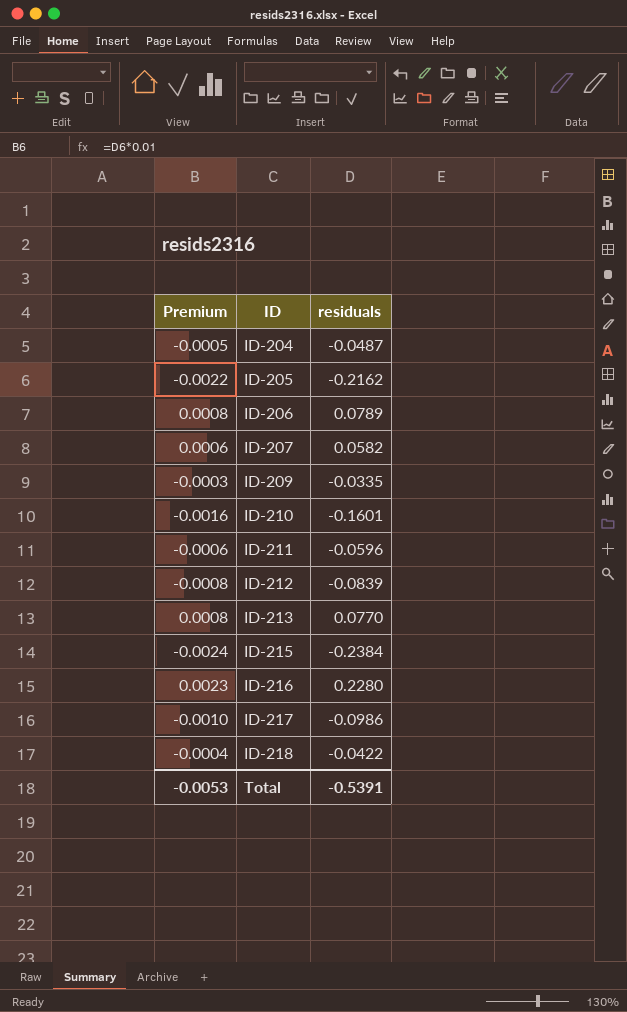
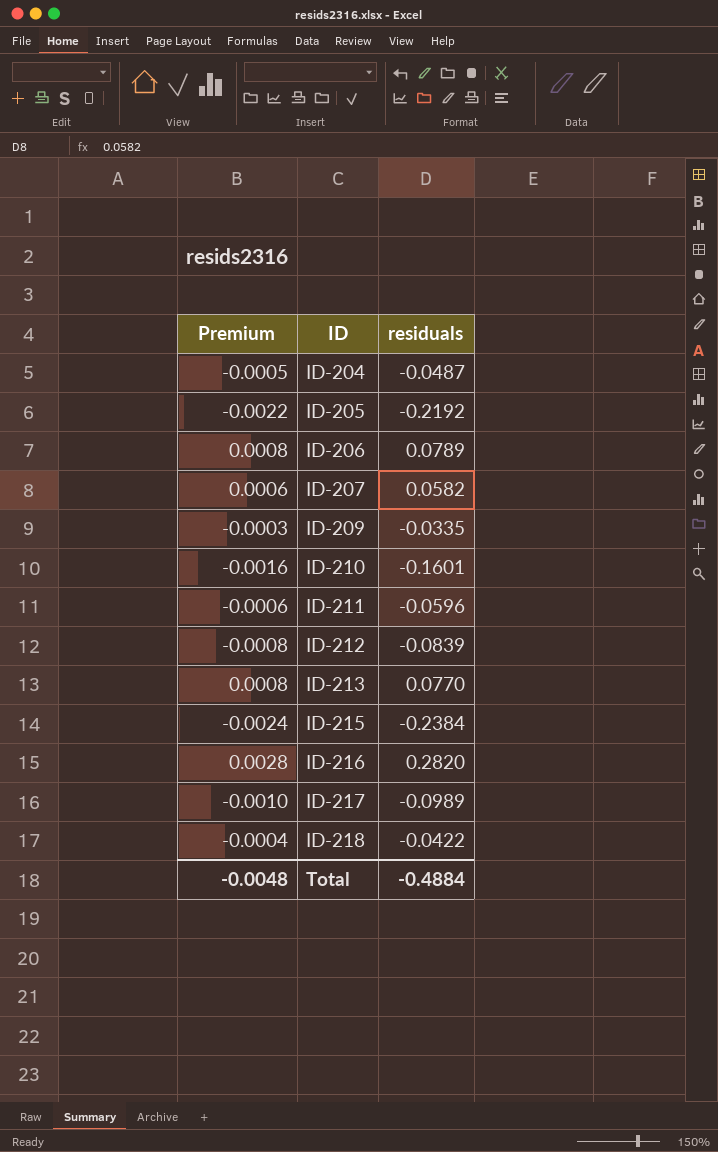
ID-205 | residuals: -0.2162 -> -0.2192
ID-216 | Premium: 0.0023 -> 0.0028
ID-216 | residuals: 0.2280 -> 0.2820
ID-217 | residuals: -0.0986 -> -0.0989
Total | Premium: -0.0053 -> -0.0048
Total | residuals: -0.5391 -> -0.4884

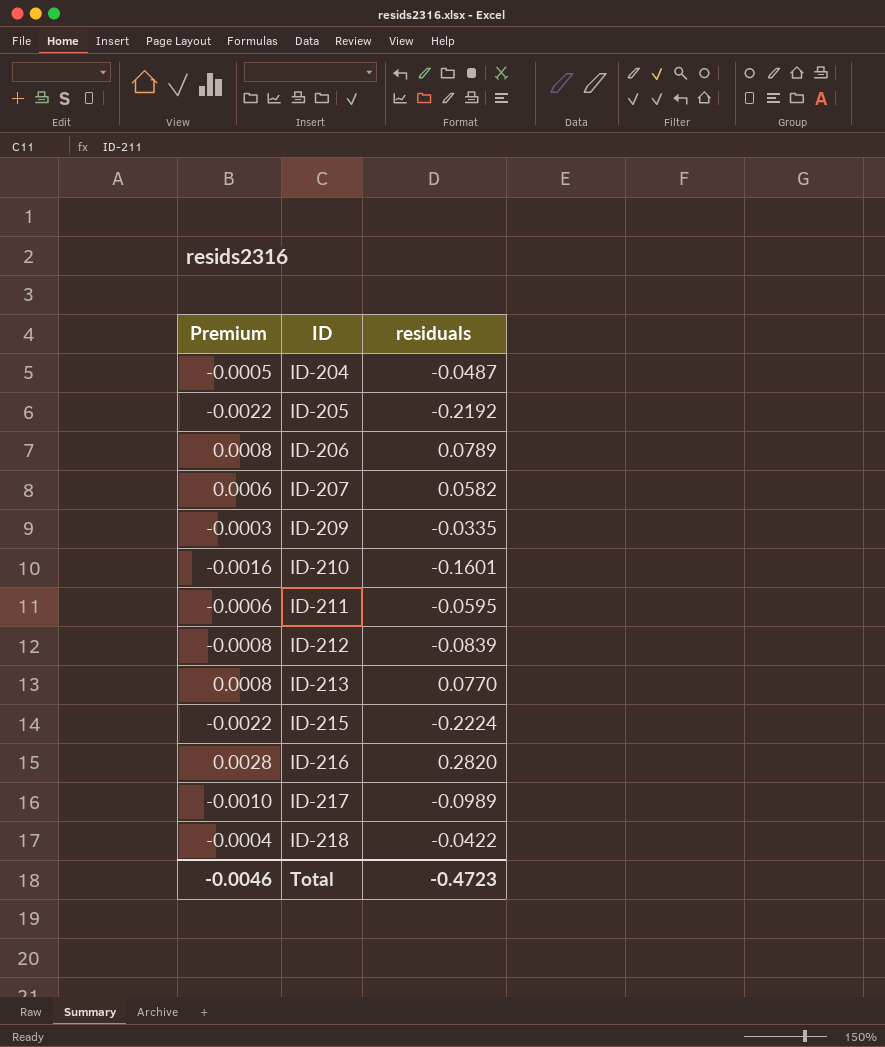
ID-211 | residuals: -0.0596 -> -0.0595
ID-215 | Premium: -0.0024 -> -0.0022
ID-215 | residuals: -0.2384 -> -0.2224
Total | Premium: -0.0048 -> -0.0046
Total | residuals: -0.4884 -> -0.4723

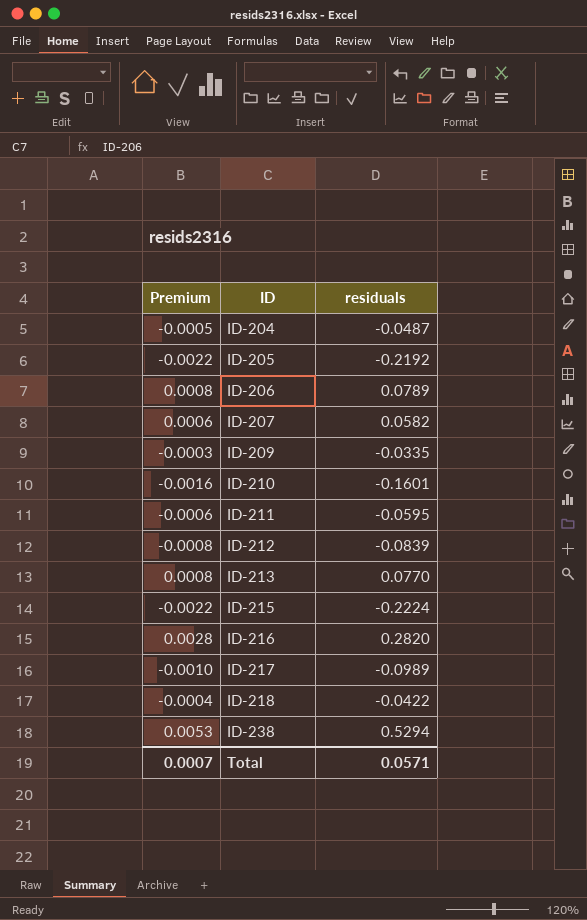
row ID-238: none -> 0.0053 | 0.5294
Total | Premium: -0.0046 -> 0.0007
Total | residuals: -0.4723 -> 0.0571

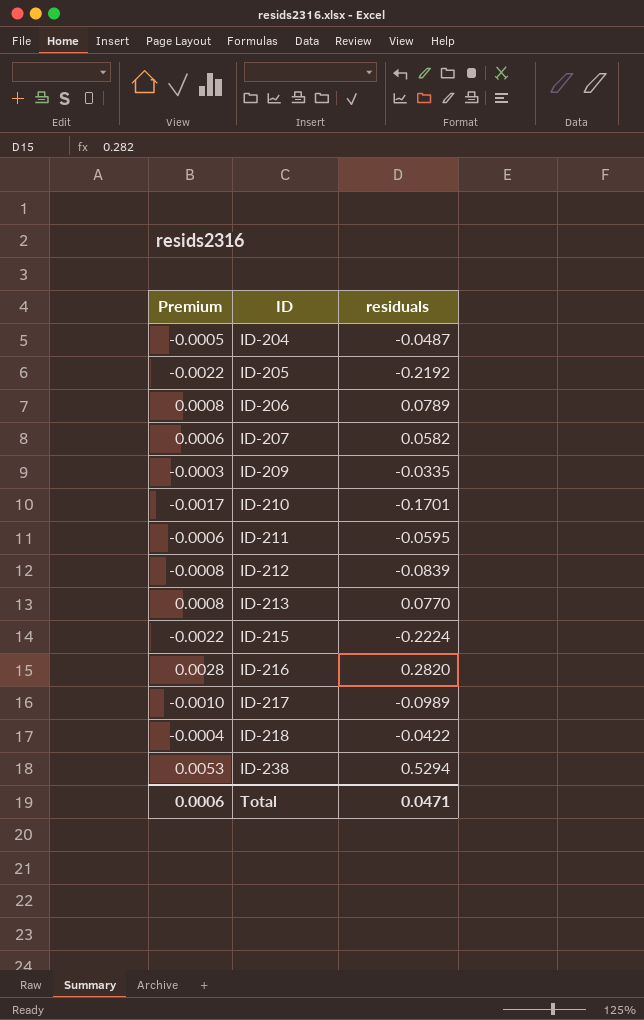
ID-210 | Premium: -0.0016 -> -0.0017
ID-210 | residuals: -0.1601 -> -0.1701
Total | Premium: 0.0007 -> 0.0006
Total | residuals: 0.0571 -> 0.0471

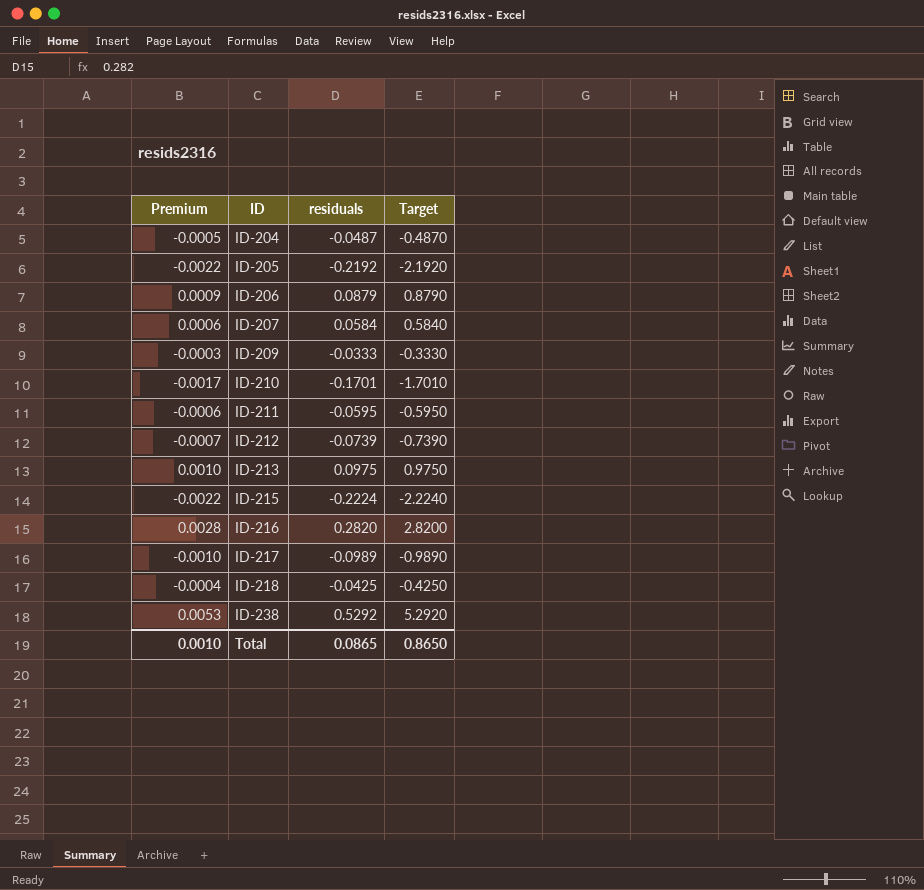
column Target | formula: none -> [residuals] * 10
ID-206 | Premium: 0.0008 -> 0.0009
ID-206 | residuals: 0.0789 -> 0.0879
ID-207 | residuals: 0.0582 -> 0.0584
ID-209 | residuals: -0.0335 -> -0.0333
ID-212 | Premium: -0.0008 -> -0.0007
ID-212 | residuals: -0.0839 -> -0.0739
ID-213 | Premium: 0.0008 -> 0.0010
ID-213 | residuals: 0.0770 -> 0.0975
ID-218 | residuals: -0.0422 -> -0.0425
ID-238 | residuals: 0.5294 -> 0.5292
Total | Premium: 0.0006 -> 0.0010
Total | residuals: 0.0471 -> 0.0865

